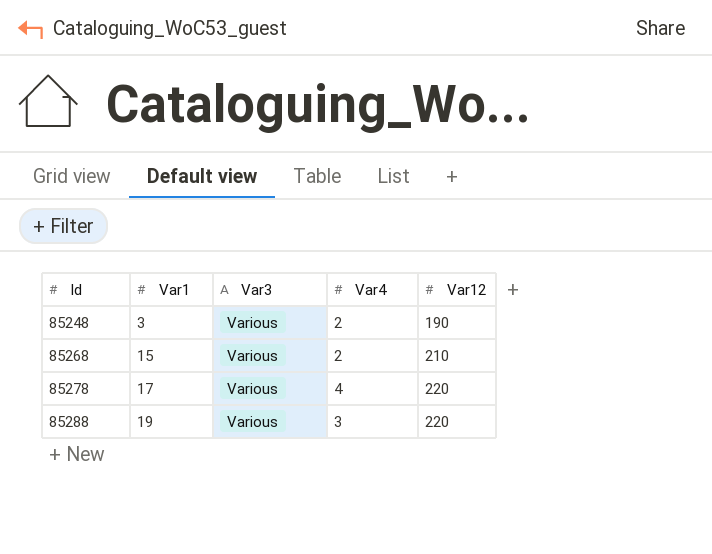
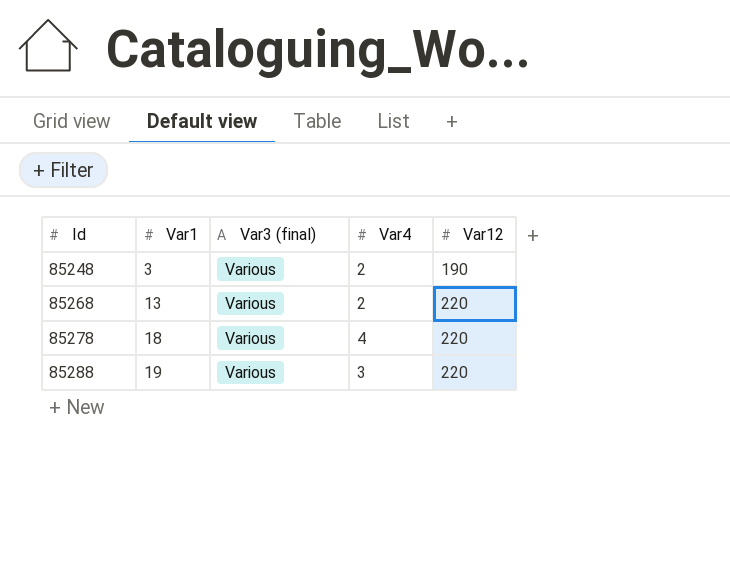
column name: Var3 -> Var3 (final)
85268 | Var1: 15 -> 13
85268 | Var12: 210 -> 220
85278 | Var1: 17 -> 18

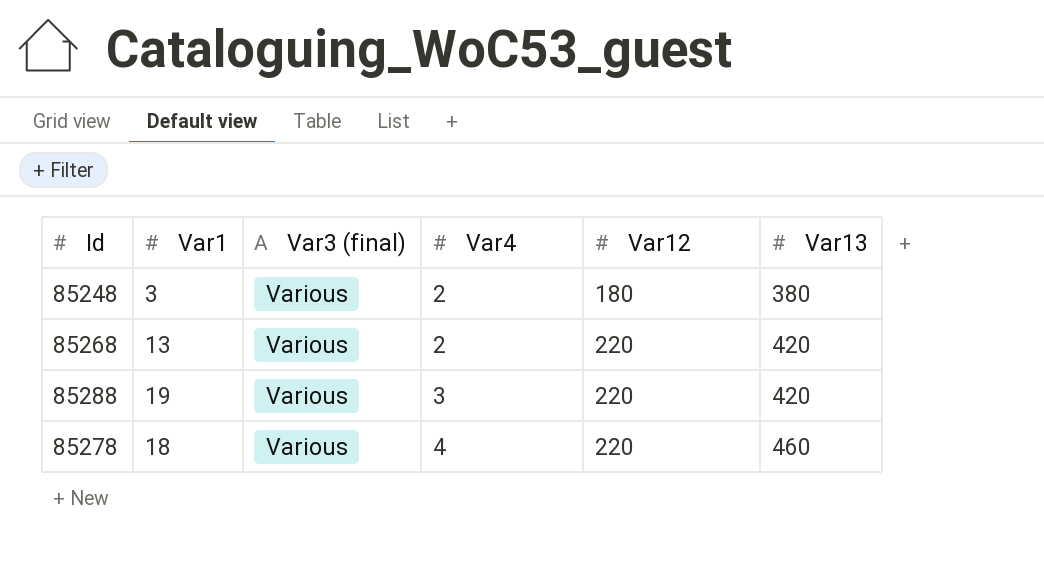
row order: Id ascending -> Var4 ascending
column Var13 | position: none -> 6
85248 | Var12: 190 -> 180

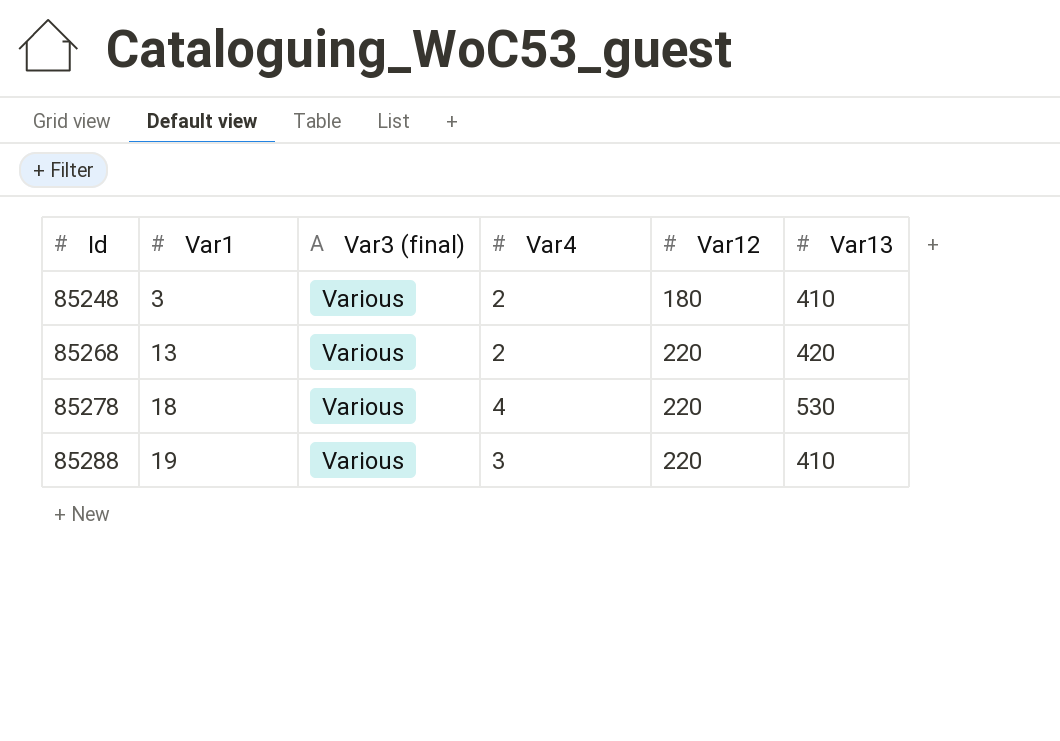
row order: Var4 ascending -> Id ascending
85248 | Var13: 380 -> 410
85278 | Var13: 460 -> 530
85288 | Var13: 420 -> 410

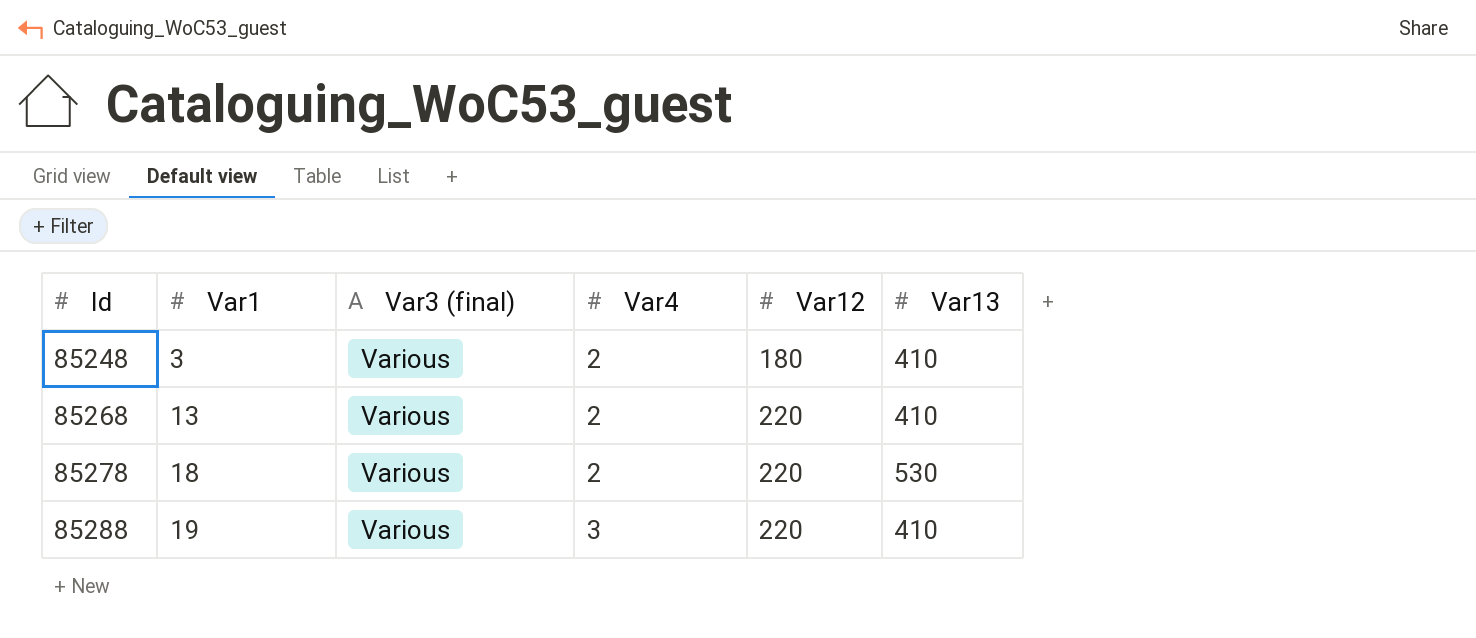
85268 | Var13: 420 -> 410
85278 | Var4: 4 -> 2

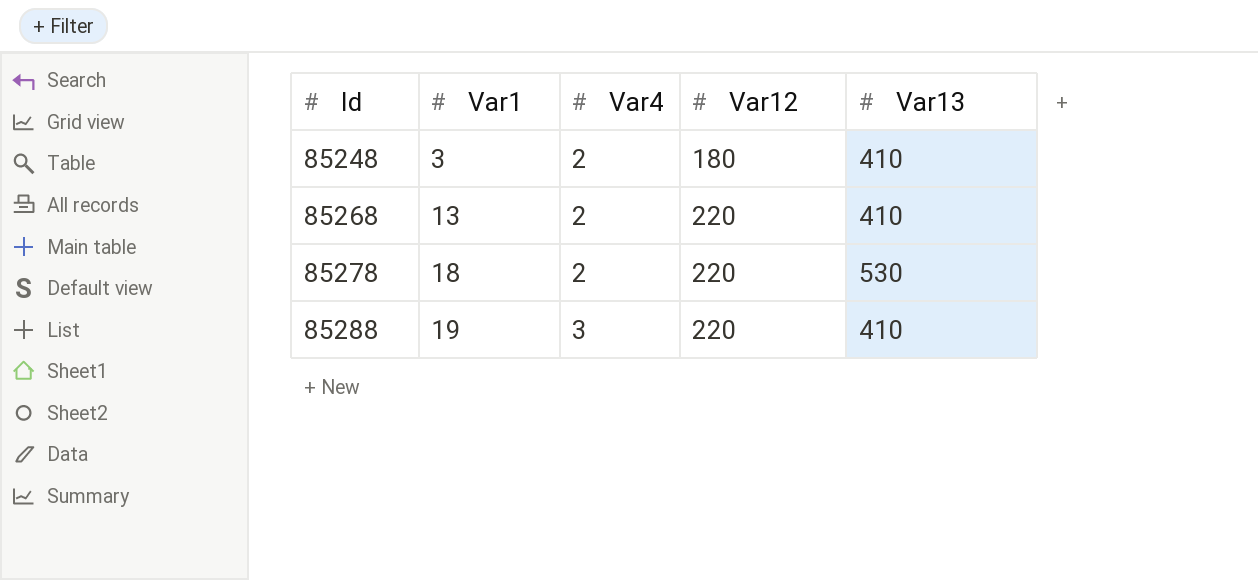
column Var3 (final) | position: 3 -> none

